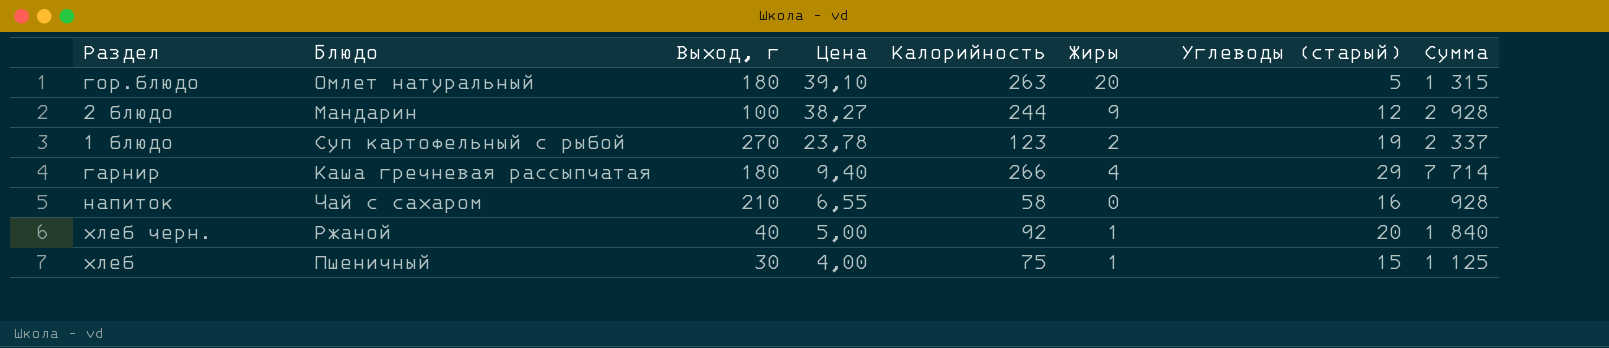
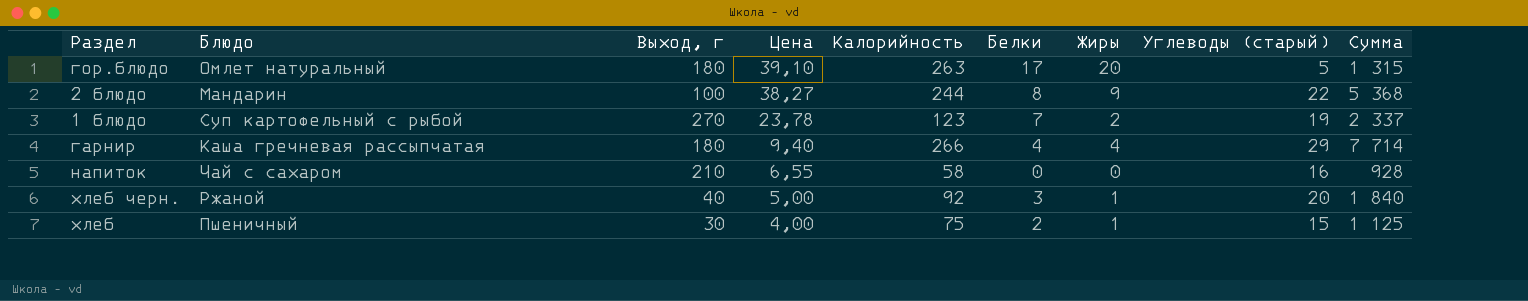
column Белки | position: none -> 6
2 блюдо | Углеводы (старый): 12 -> 22
2 блюдо | Сумма: 2 928 -> 5 368

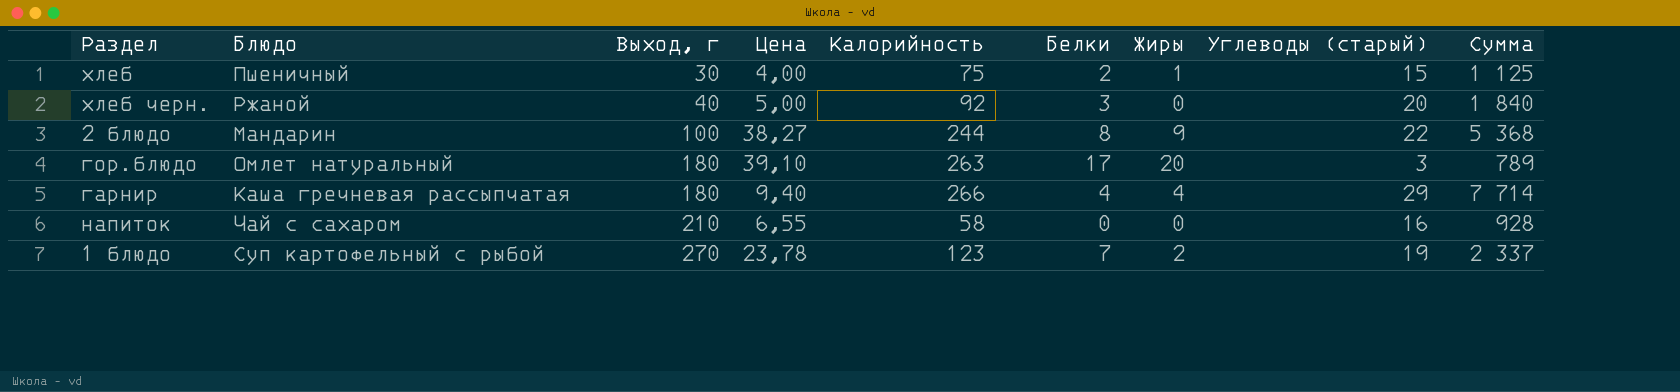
row order: Цена descending -> Выход, г ascending
хлеб черн. | Жиры: 1 -> 0
гор.блюдо | Углеводы (старый): 5 -> 3
гор.блюдо | Сумма: 1 315 -> 789

